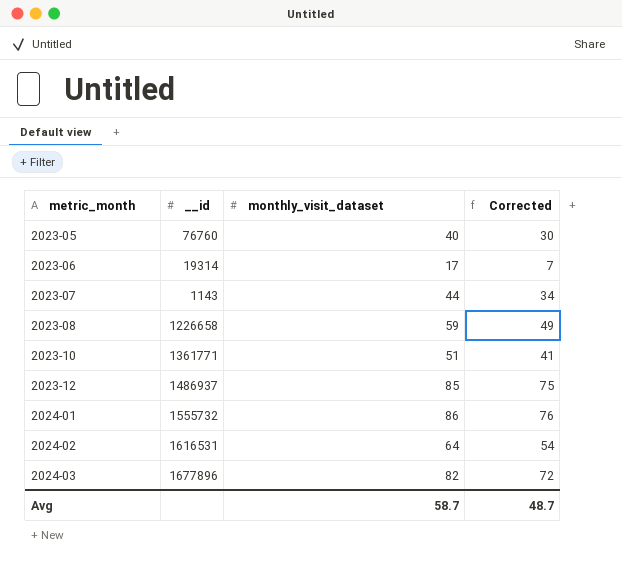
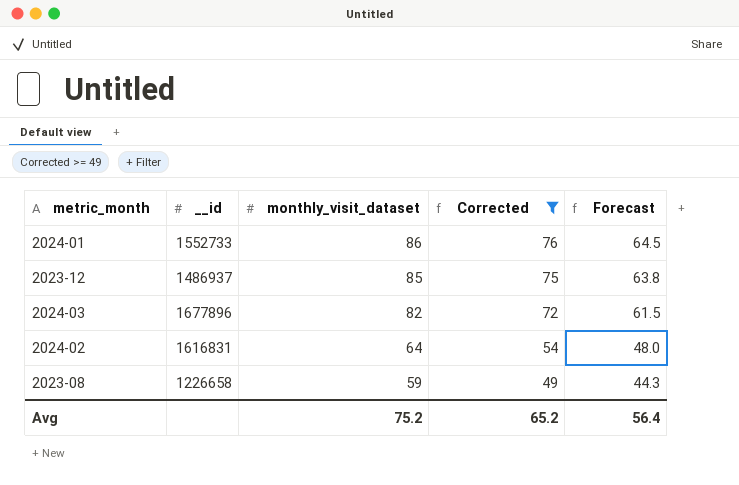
filter: none -> Corrected >= 49
row order: metric_month ascending -> monthly_visit_dataset descending
column Forecast | formula: none -> [monthly_visit_dataset] * 0.75
2024-01 | __id: 1555732 -> 1552733
2024-02 | __id: 1616531 -> 1616831
Avg | monthly_visit_dataset: 58.7 -> 75.2
Avg | Corrected: 48.7 -> 65.2

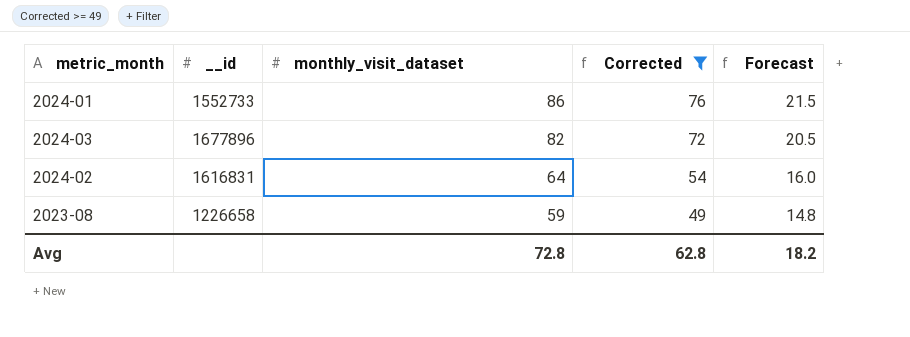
column Forecast | formula: [monthly_visit_dataset] * 0.75 -> [monthly_visit_dataset] * 0.25
row 2023-12: 1486937 | 85 | 75 | 63.8 -> none
Avg | monthly_visit_dataset: 75.2 -> 72.8
Avg | Corrected: 65.2 -> 62.8
Avg | Forecast: 56.4 -> 18.2

